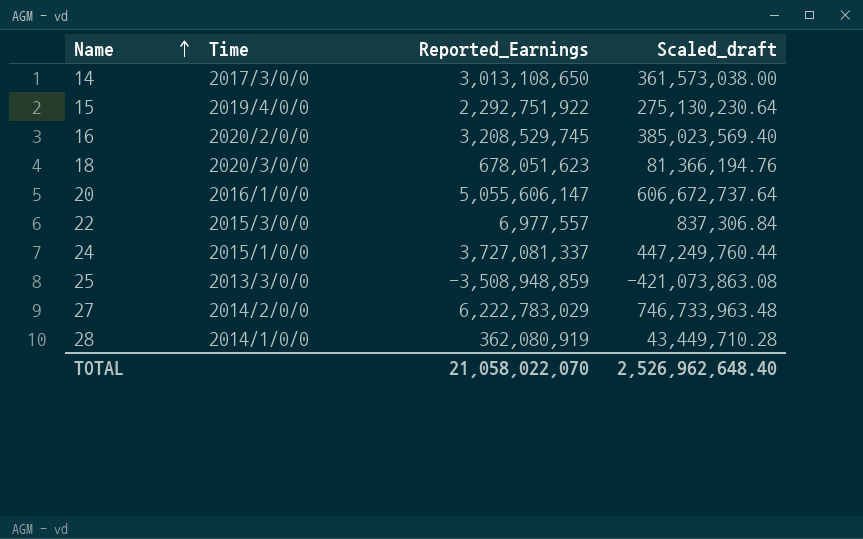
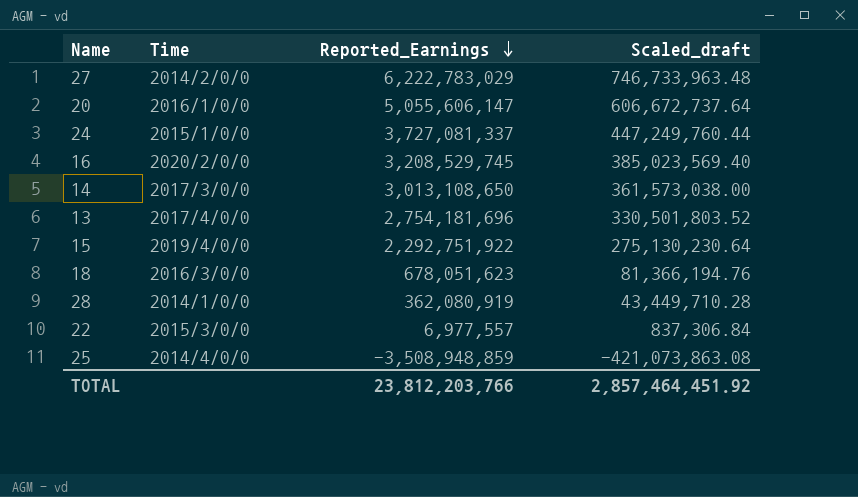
row order: Name ascending -> Reported_Earnings descending
row 13: none -> 2017/4/0/0 | 2,754,181,696 | 330,501,803.52
18 | Time: 2020/3/0/0 -> 2016/3/0/0
25 | Time: 2013/3/0/0 -> 2014/4/0/0
TOTAL | Reported_Earnings: 21,058,022,070 -> 23,812,203,766
TOTAL | Scaled_draft: 2,526,962,648.40 -> 2,857,464,451.92

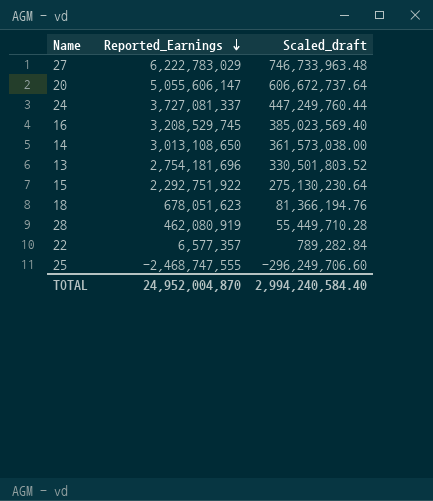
column Time | position: 2 -> none
28 | Reported_Earnings: 362,080,919 -> 462,080,919
28 | Scaled_draft: 43,449,710.28 -> 55,449,710.28
22 | Reported_Earnings: 6,977,557 -> 6,577,357
22 | Scaled_draft: 837,306.84 -> 789,282.84
25 | Reported_Earnings: -3,508,948,859 -> -2,468,747,555
25 | Scaled_draft: -421,073,863.08 -> -296,249,706.60
TOTAL | Reported_Earnings: 23,812,203,766 -> 24,952,004,870
TOTAL | Scaled_draft: 2,857,464,451.92 -> 2,994,240,584.40

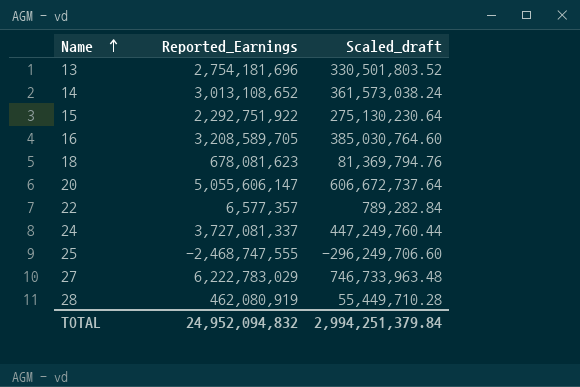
row order: Reported_Earnings descending -> Name ascending
14 | Reported_Earnings: 3,013,108,650 -> 3,013,108,652
14 | Scaled_draft: 361,573,038.00 -> 361,573,038.24
16 | Reported_Earnings: 3,208,529,745 -> 3,208,589,705
16 | Scaled_draft: 385,023,569.40 -> 385,030,764.60
18 | Reported_Earnings: 678,051,623 -> 678,081,623
18 | Scaled_draft: 81,366,194.76 -> 81,369,794.76
TOTAL | Reported_Earnings: 24,952,004,870 -> 24,952,094,832
TOTAL | Scaled_draft: 2,994,240,584.40 -> 2,994,251,379.84

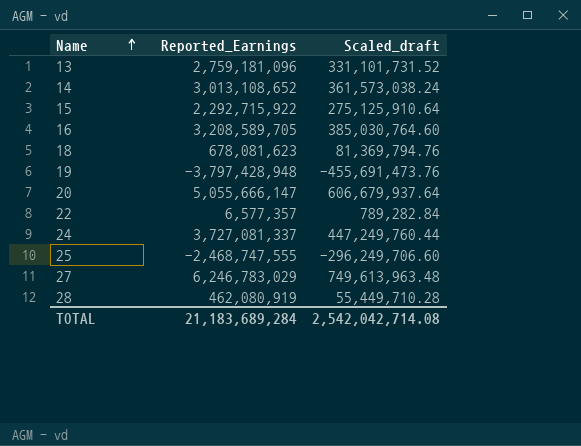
13 | Reported_Earnings: 2,754,181,696 -> 2,759,181,096
13 | Scaled_draft: 330,501,803.52 -> 331,101,731.52
15 | Reported_Earnings: 2,292,751,922 -> 2,292,715,922
15 | Scaled_draft: 275,130,230.64 -> 275,125,910.64
row 19: none -> -3,797,428,948 | -455,691,473.76
20 | Reported_Earnings: 5,055,606,147 -> 5,055,666,147
20 | Scaled_draft: 606,672,737.64 -> 606,679,937.64
27 | Reported_Earnings: 6,222,783,029 -> 6,246,783,029
27 | Scaled_draft: 746,733,963.48 -> 749,613,963.48
TOTAL | Reported_Earnings: 24,952,094,832 -> 21,183,689,284
TOTAL | Scaled_draft: 2,994,251,379.84 -> 2,542,042,714.08

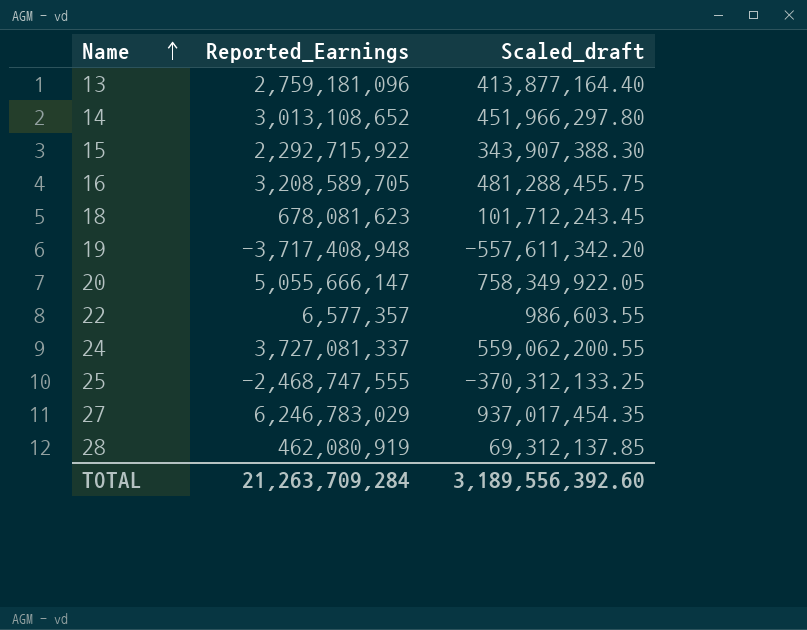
column Scaled_draft | formula: [Reported_Earnings] * 0.12 -> [Reported_Earnings] * 0.15
19 | Reported_Earnings: -3,797,428,948 -> -3,717,408,948
TOTAL | Reported_Earnings: 21,183,689,284 -> 21,263,709,284
TOTAL | Scaled_draft: 2,542,042,714.08 -> 3,189,556,392.60

